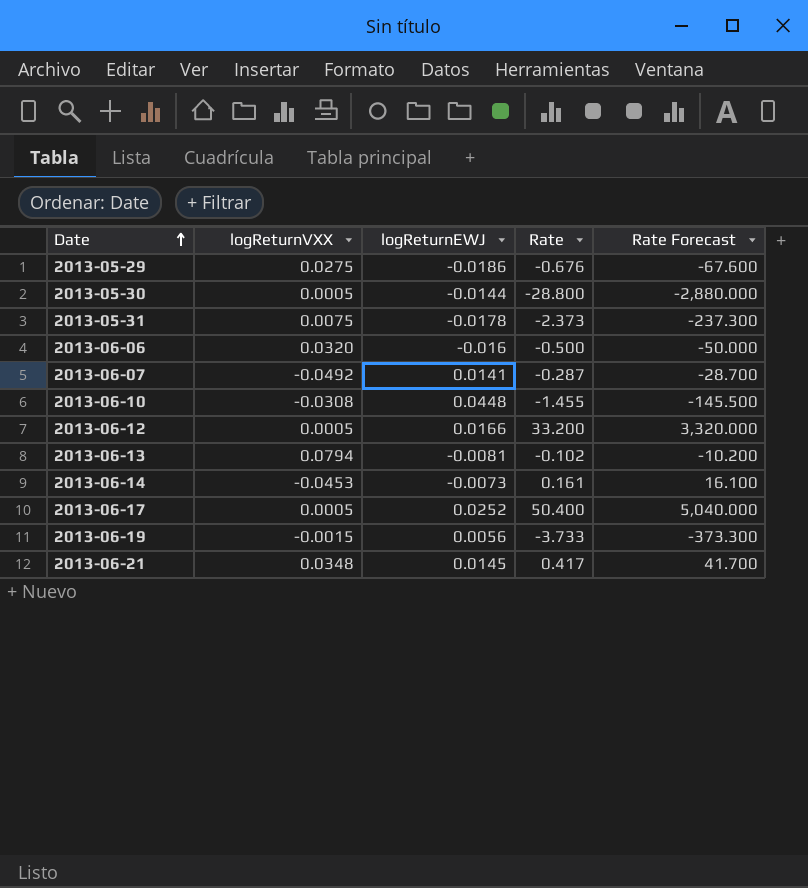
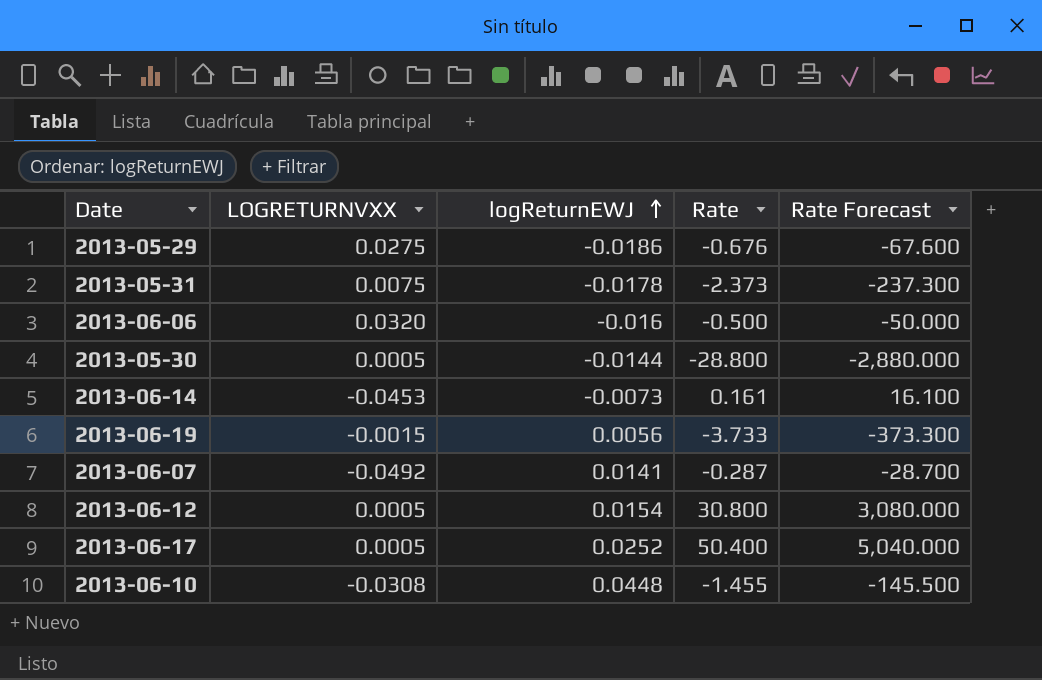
row order: Date ascending -> logReturnEWJ ascending
column name: logReturnVXX -> LOGRETURNVXX
row 2013-06-13: 0.0794 | -0.0081 | -0.102 | -10.200 -> none
row 2013-06-21: 0.0348 | 0.0145 | 0.417 | 41.700 -> none
2013-06-12 | logReturnEWJ: 0.0166 -> 0.0154
2013-06-12 | Rate: 33.200 -> 30.800
2013-06-12 | Rate Forecast: 3,320.000 -> 3,080.000

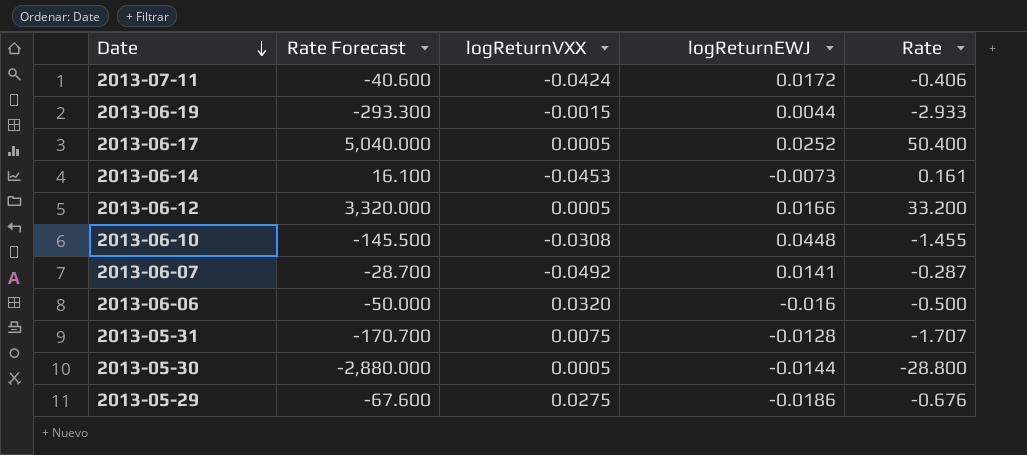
row order: logReturnEWJ ascending -> Date descending
column Rate Forecast | position: 5 -> 2
column name: LOGRETURNVXX -> logReturnVXX
row 2013-07-11: none -> -40.600 | -0.0424 | 0.0172 | -0.406
2013-06-19 | Rate Forecast: -373.300 -> -293.300
2013-06-19 | logReturnEWJ: 0.0056 -> 0.0044
2013-06-19 | Rate: -3.733 -> -2.933
2013-06-12 | Rate Forecast: 3,080.000 -> 3,320.000
2013-06-12 | logReturnEWJ: 0.0154 -> 0.0166
2013-06-12 | Rate: 30.800 -> 33.200
2013-05-31 | Rate Forecast: -237.300 -> -170.700
2013-05-31 | logReturnEWJ: -0.0178 -> -0.0128
2013-05-31 | Rate: -2.373 -> -1.707

